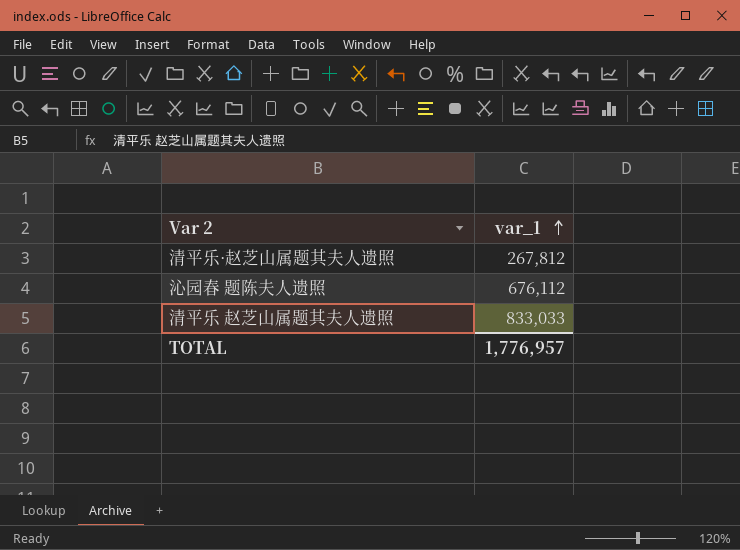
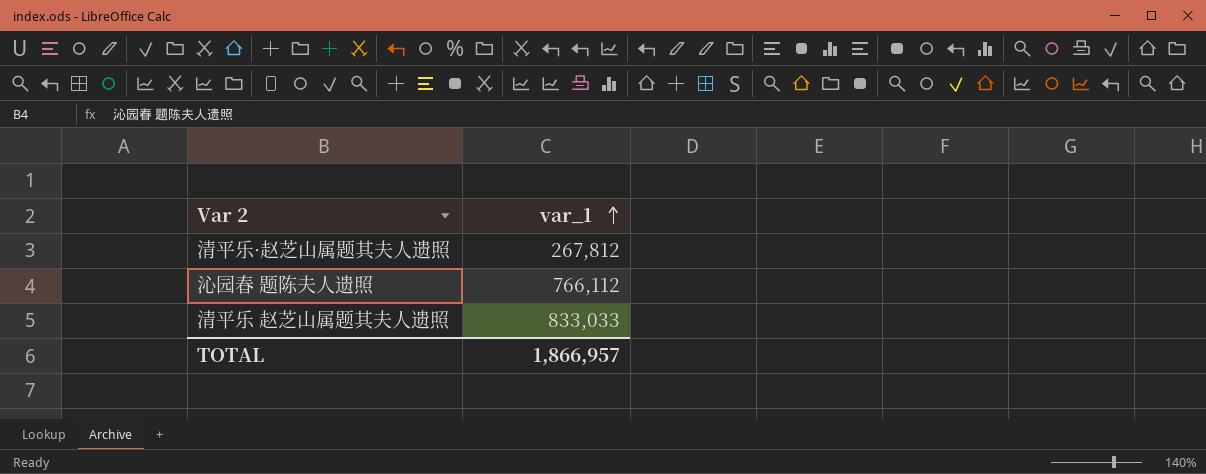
沁园春 题陈夫人遗照 | var_1: 676,112 -> 766,112
TOTAL | var_1: 1,776,957 -> 1,866,957

